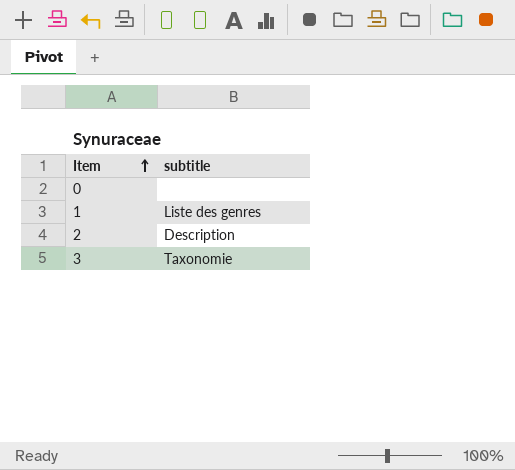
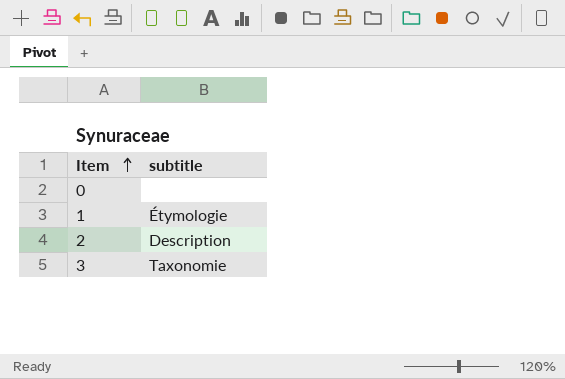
1 | subtitle: Liste des genres -> Étymologie

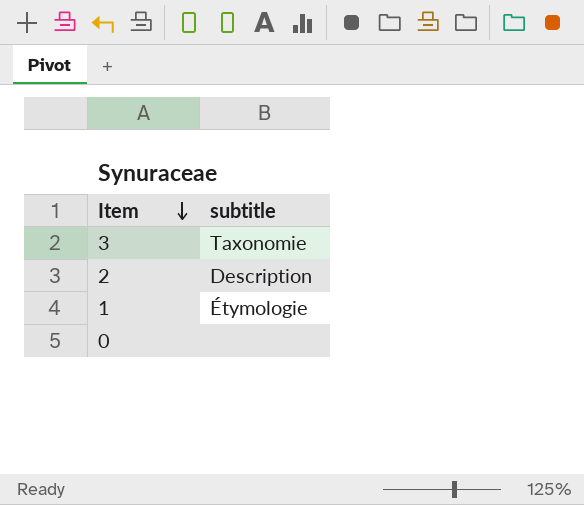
row order: Item ascending -> Item descending

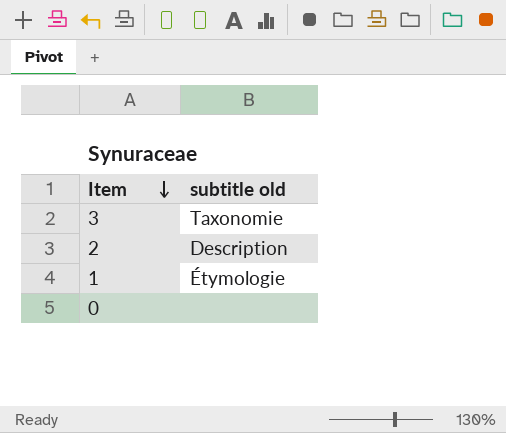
column name: subtitle -> subtitle old

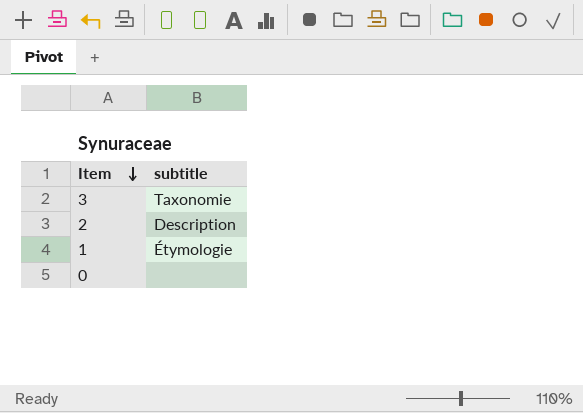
column name: subtitle old -> subtitle

